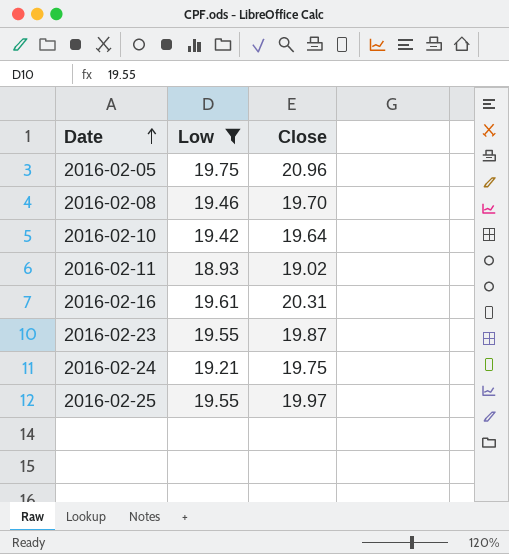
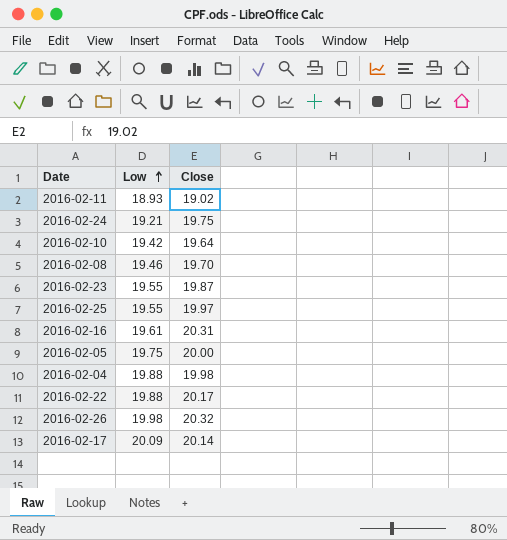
filter: Low <= 19.75 -> none
row order: Date ascending -> Low ascending
2016-02-05 | Close: 20.96 -> 20.00

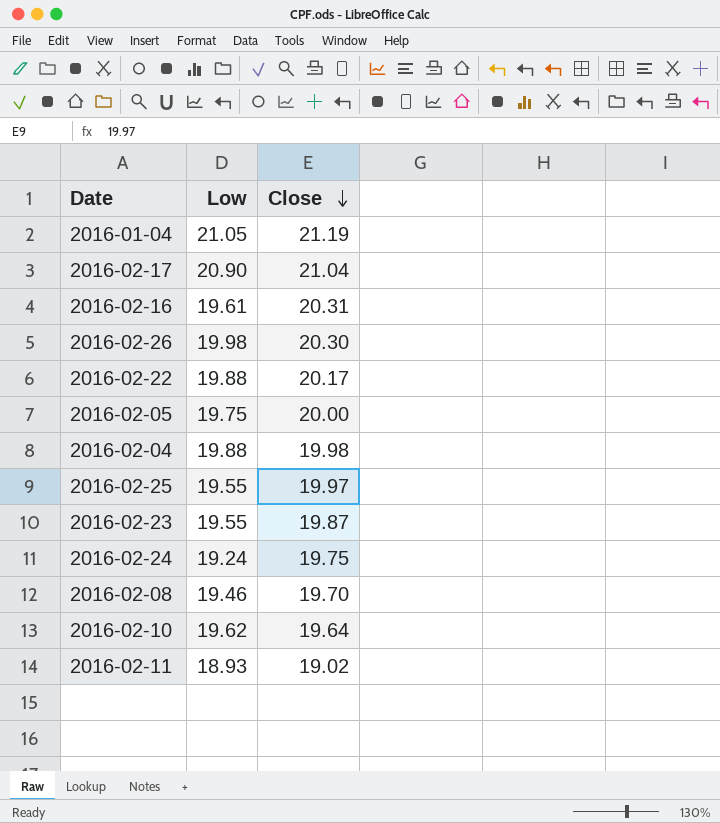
row order: Low ascending -> Close descending
row 2016-01-04: none -> 21.05 | 21.19
2016-02-17 | Low: 20.09 -> 20.90
2016-02-17 | Close: 20.14 -> 21.04
2016-02-26 | Close: 20.32 -> 20.30
2016-02-24 | Low: 19.21 -> 19.24
2016-02-10 | Low: 19.42 -> 19.62

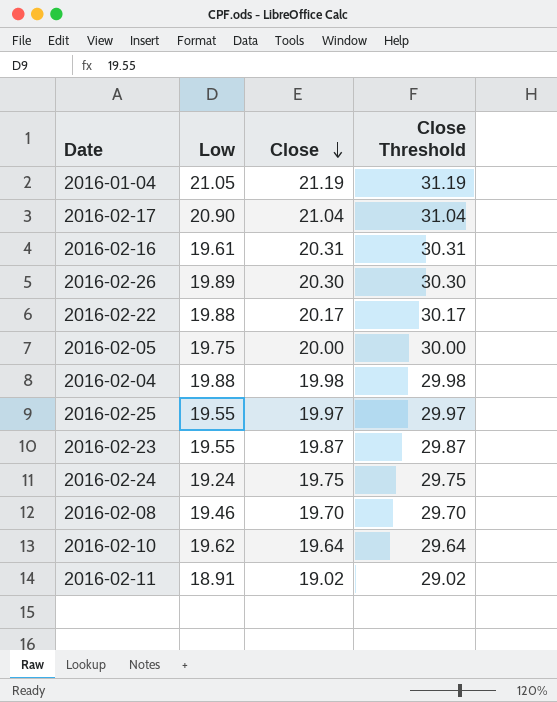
column Close Threshold | formula: none -> [Close] + 10
2016-02-26 | Low: 19.98 -> 19.89
2016-02-11 | Low: 18.93 -> 18.91

